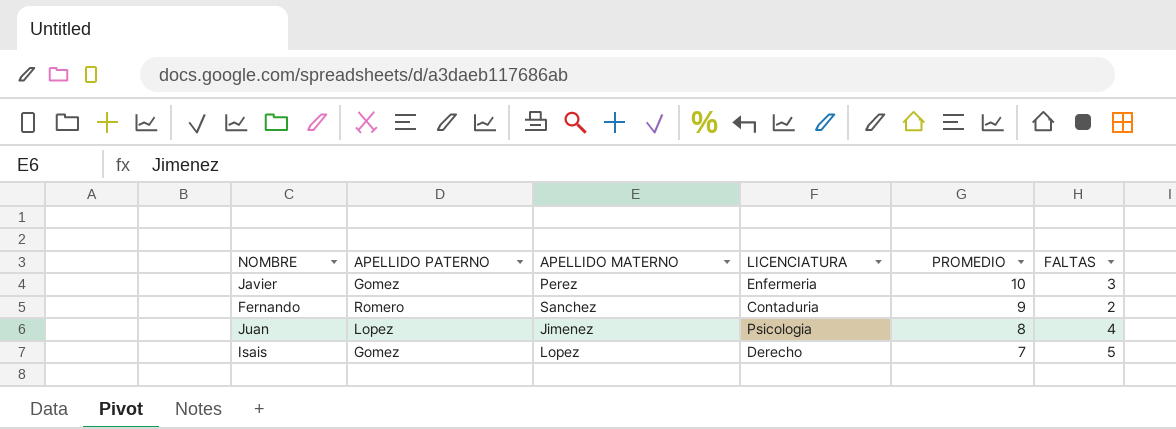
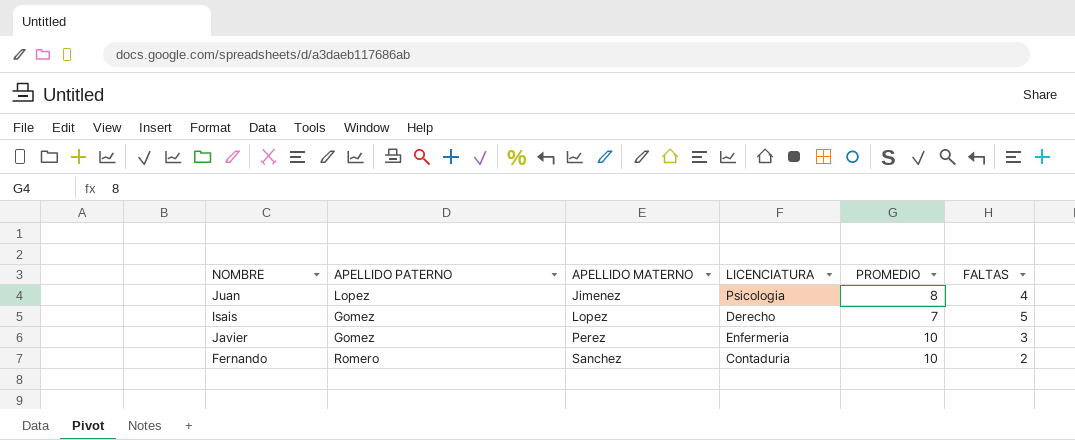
row order: PROMEDIO descending -> APELLIDO MATERNO ascending
Fernando | PROMEDIO: 9 -> 10

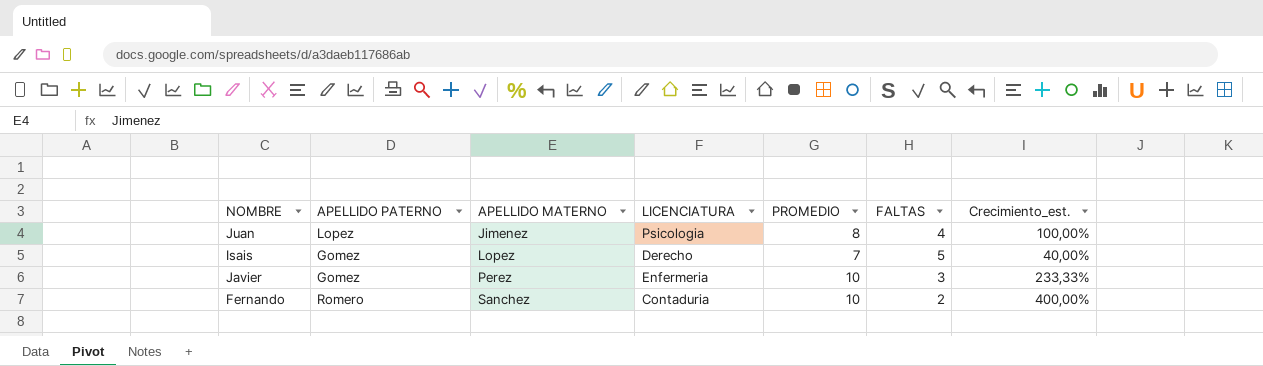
column Crecimiento_est. | formula: none -> ([PROMEDIO] - [FALTAS]) / [FALTAS]

